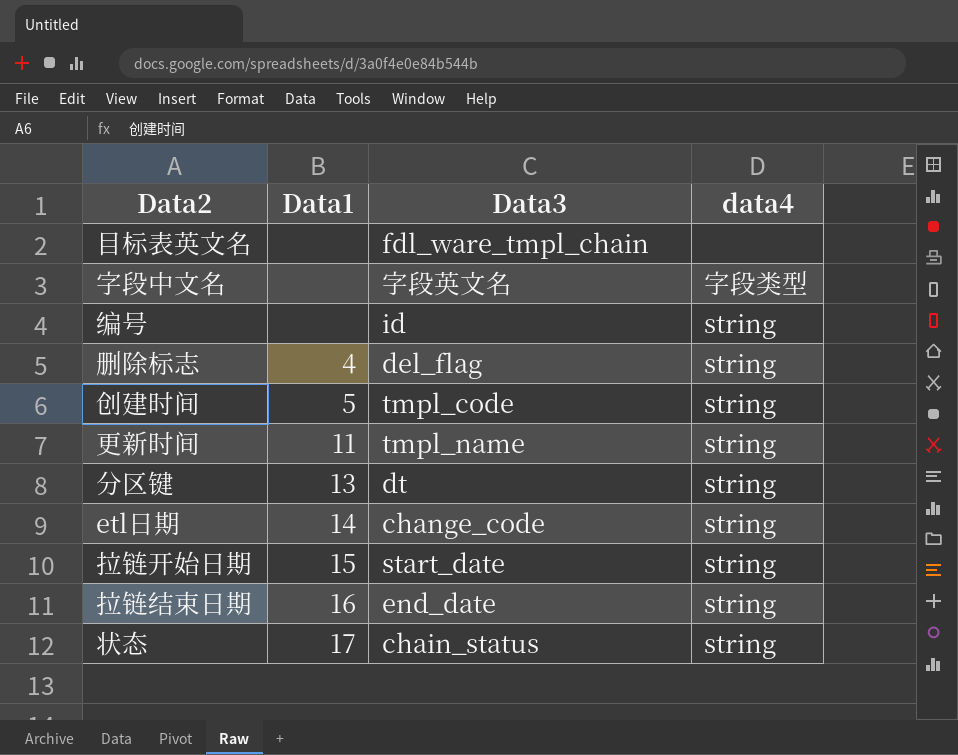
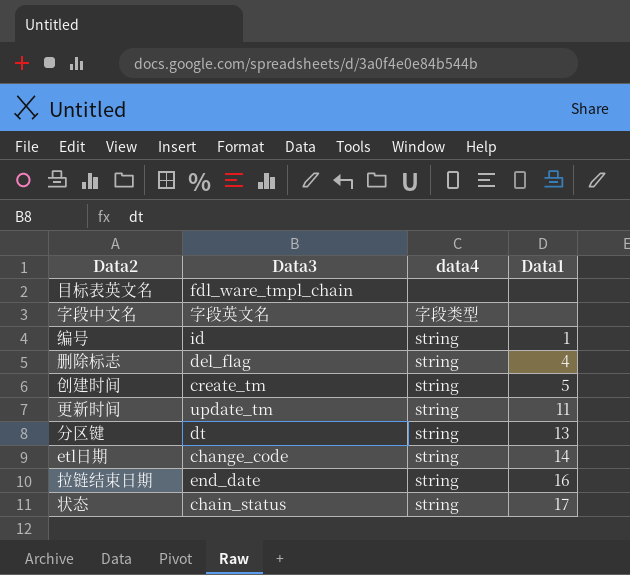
column Data1 | position: 2 -> 4
row 拉链开始日期: 15 | start_date | string -> none
编号 | Data1: none -> 1
创建时间 | Data3: tmpl_code -> create_tm
更新时间 | Data3: tmpl_name -> update_tm

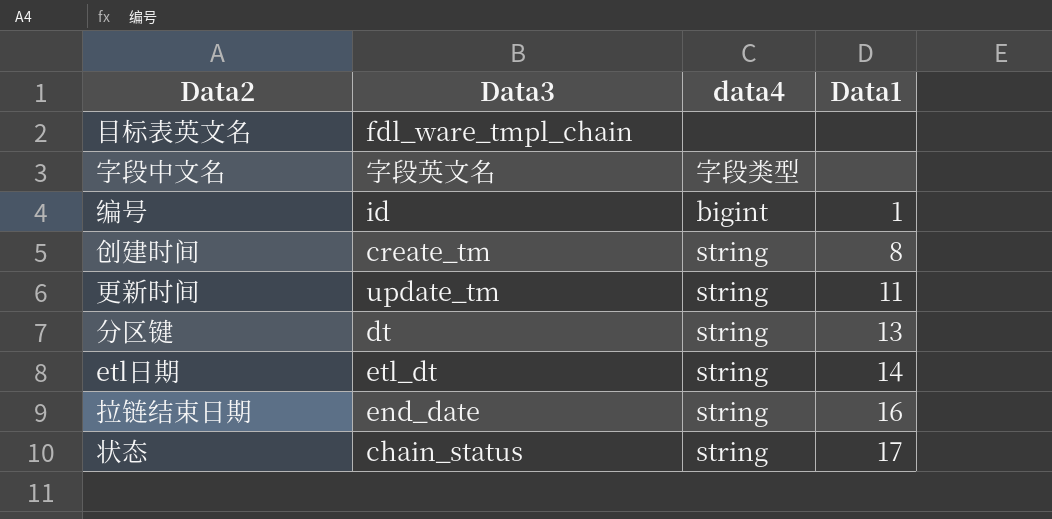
row 删除标志: del_flag | string | 4 -> none
编号 | data4: string -> bigint
创建时间 | Data1: 5 -> 8
etl日期 | Data3: change_code -> etl_dt

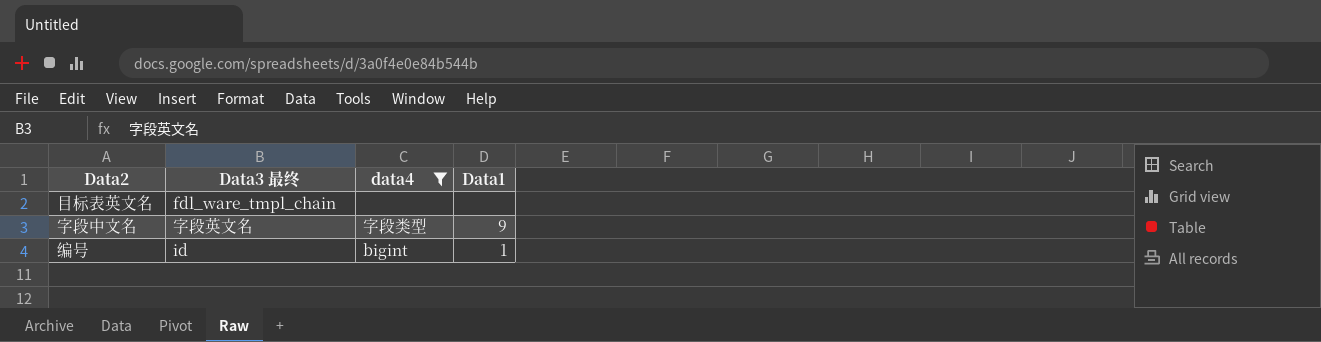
filter: none -> data4 != string
column name: Data3 -> Data3 最终
字段中文名 | Data1: none -> 9

